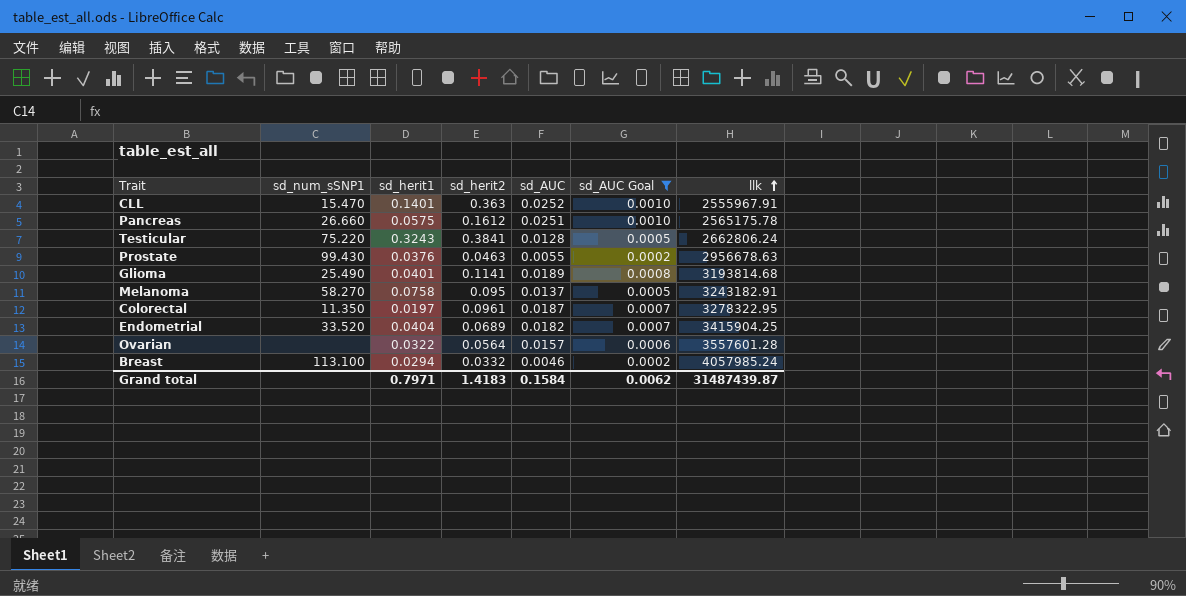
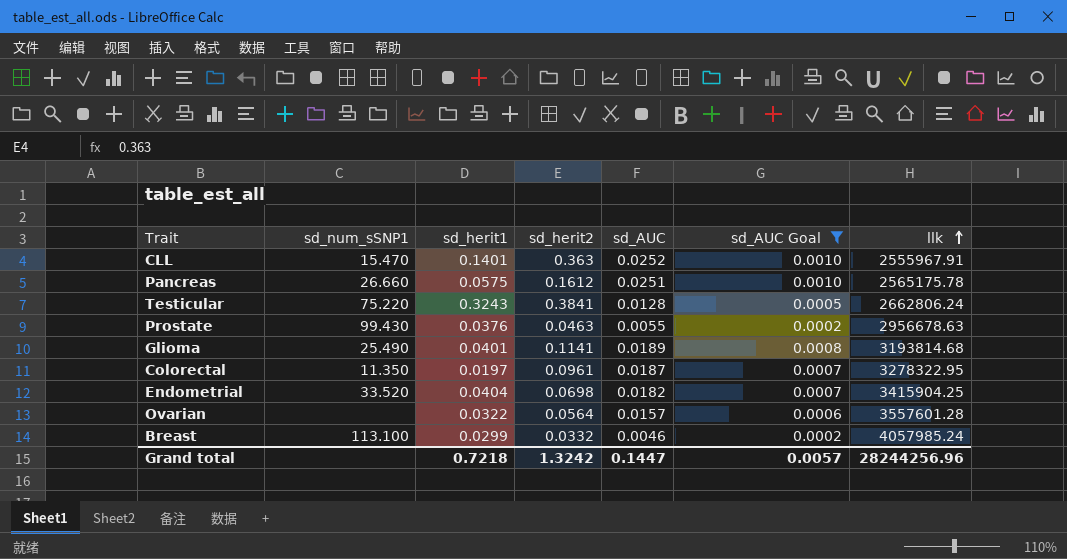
row Melanoma: 58.270 | 0.0758 | 0.095 | 0.0137 | 0.0005 | 3243182.91 -> none
Endometrial | sd_herit2: 0.0689 -> 0.0698
Breast | sd_herit1: 0.0294 -> 0.0299
Grand total | sd_herit1: 0.7971 -> 0.7218
Grand total | sd_herit2: 1.4183 -> 1.3242
Grand total | sd_AUC: 0.1584 -> 0.1447
Grand total | sd_AUC Goal: 0.0062 -> 0.0057
Grand total | llk: 31487439.87 -> 28244256.96

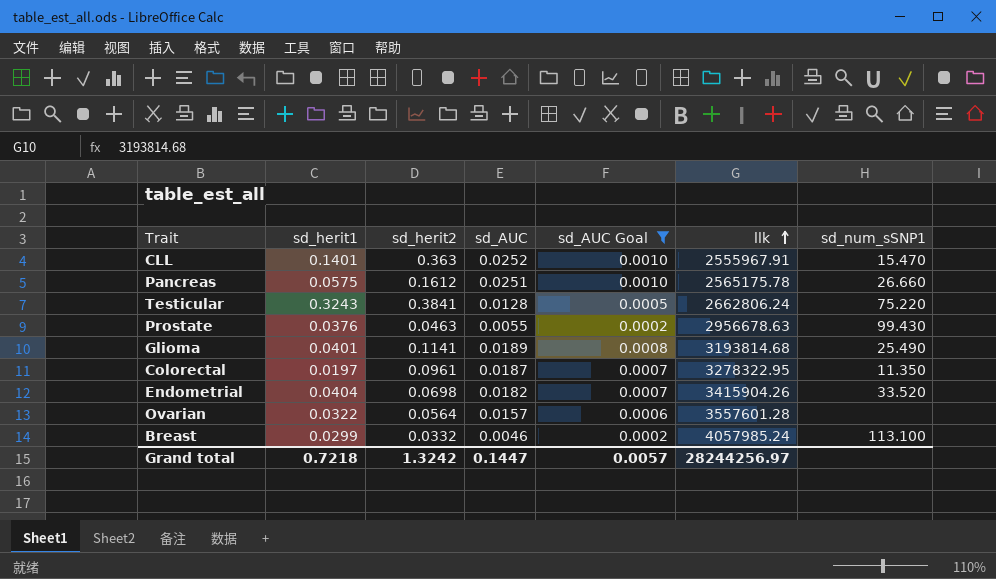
column sd_num_sSNP1 | position: 2 -> 7
Endometrial | llk: 3415904.25 -> 3415904.26
Grand total | llk: 28244256.96 -> 28244256.97

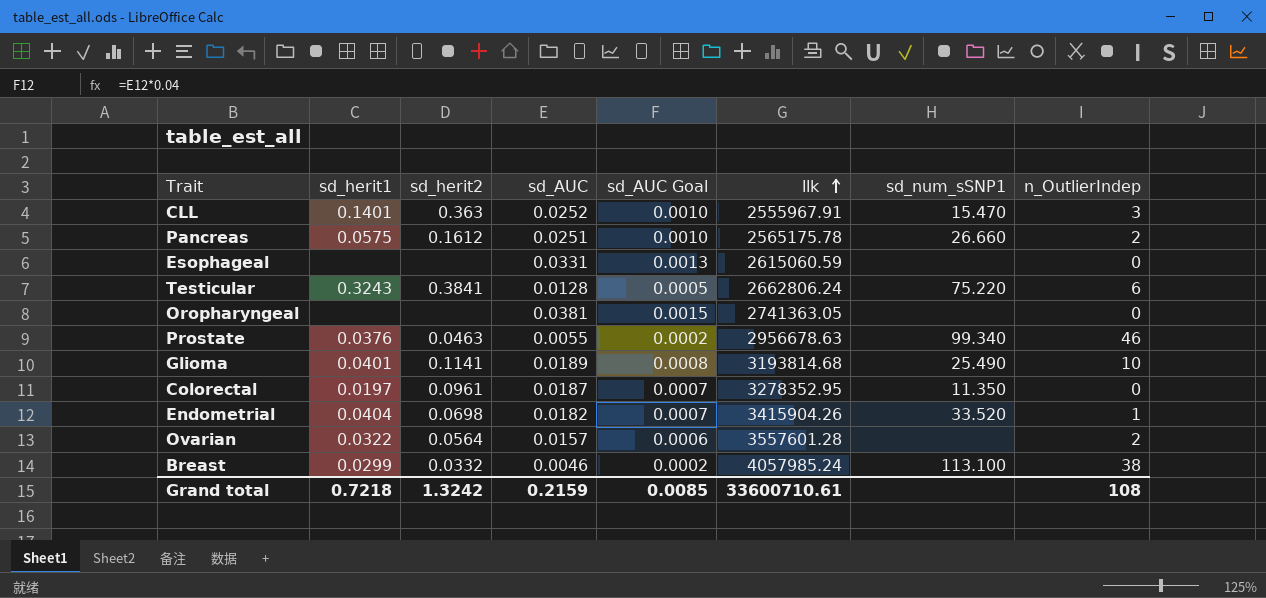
filter: sd_AUC Goal <= 0.0010 -> none
column n_OutlierIndep | position: none -> 8
Prostate | sd_num_sSNP1: 99.430 -> 99.340
Colorectal | llk: 3278322.95 -> 3278352.95
Grand total | sd_AUC: 0.1447 -> 0.2159
Grand total | sd_AUC Goal: 0.0057 -> 0.0085
Grand total | llk: 28244256.97 -> 33600710.61

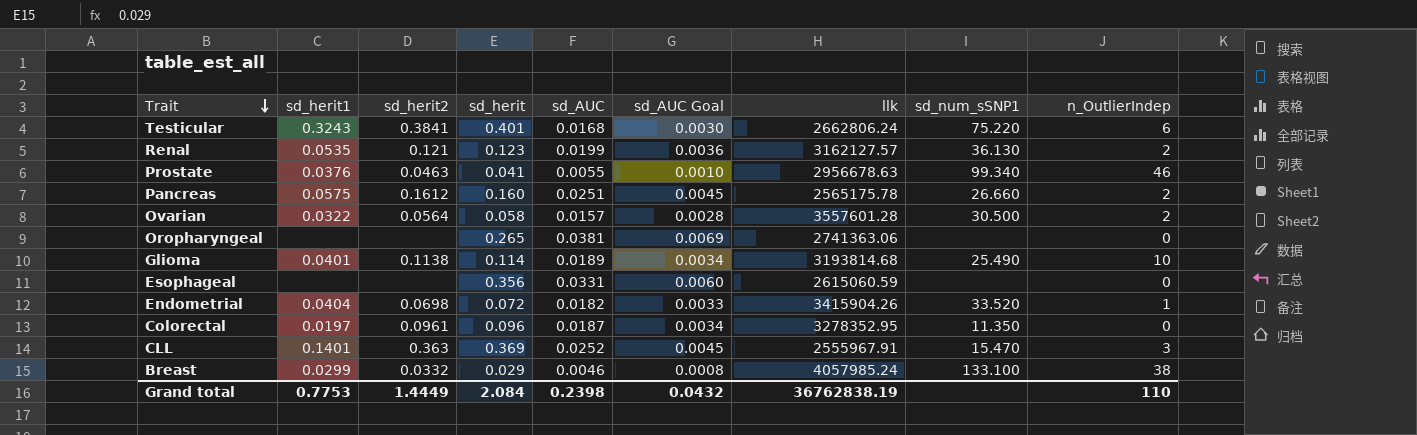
row order: llk ascending -> Trait descending
column sd_herit | position: none -> 4
column sd_AUC Goal | formula: [sd_AUC] * 0.04 -> [sd_AUC] * 0.18
Testicular | sd_AUC: 0.0128 -> 0.0168
row Renal: none -> 0.0535 | 0.121 | 0.123 | 0.0199 | 0.0036 | 3162127.57 | 36.130 | 2
Ovarian | sd_num_sSNP1: none -> 30.500
Oropharyngeal | llk: 2741363.05 -> 2741363.06
Glioma | sd_herit2: 0.1141 -> 0.1138
Breast | sd_num_sSNP1: 113.100 -> 133.100
Grand total | sd_herit1: 0.7218 -> 0.7753
Grand total | sd_herit2: 1.3242 -> 1.4449
Grand total | sd_AUC: 0.2159 -> 0.2398
Grand total | sd_AUC Goal: 0.0085 -> 0.0432
Grand total | llk: 33600710.61 -> 36762838.19
Grand total | n_OutlierIndep: 108 -> 110

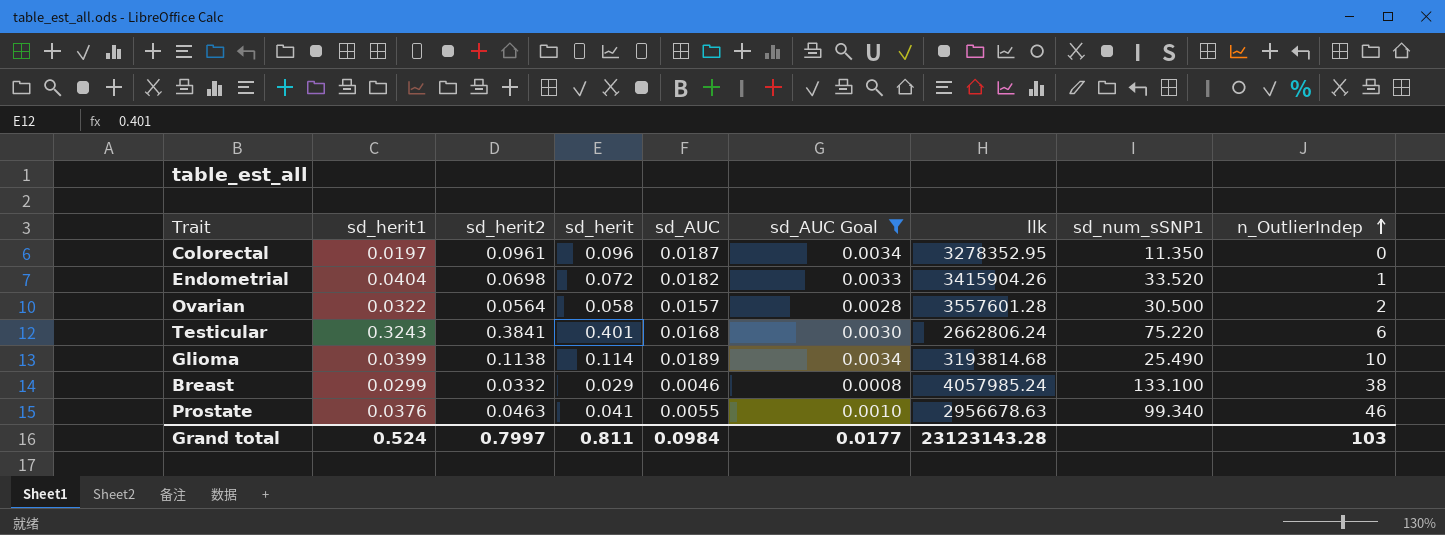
filter: none -> sd_AUC Goal <= 0.0034
row order: Trait descending -> n_OutlierIndep ascending
Glioma | sd_herit1: 0.0401 -> 0.0399
Grand total | sd_herit1: 0.7753 -> 0.524
Grand total | sd_herit2: 1.4449 -> 0.7997
Grand total | sd_herit: 2.084 -> 0.811
Grand total | sd_AUC: 0.2398 -> 0.0984
Grand total | sd_AUC Goal: 0.0432 -> 0.0177
Grand total | llk: 36762838.19 -> 23123143.28
Grand total | n_OutlierIndep: 110 -> 103

